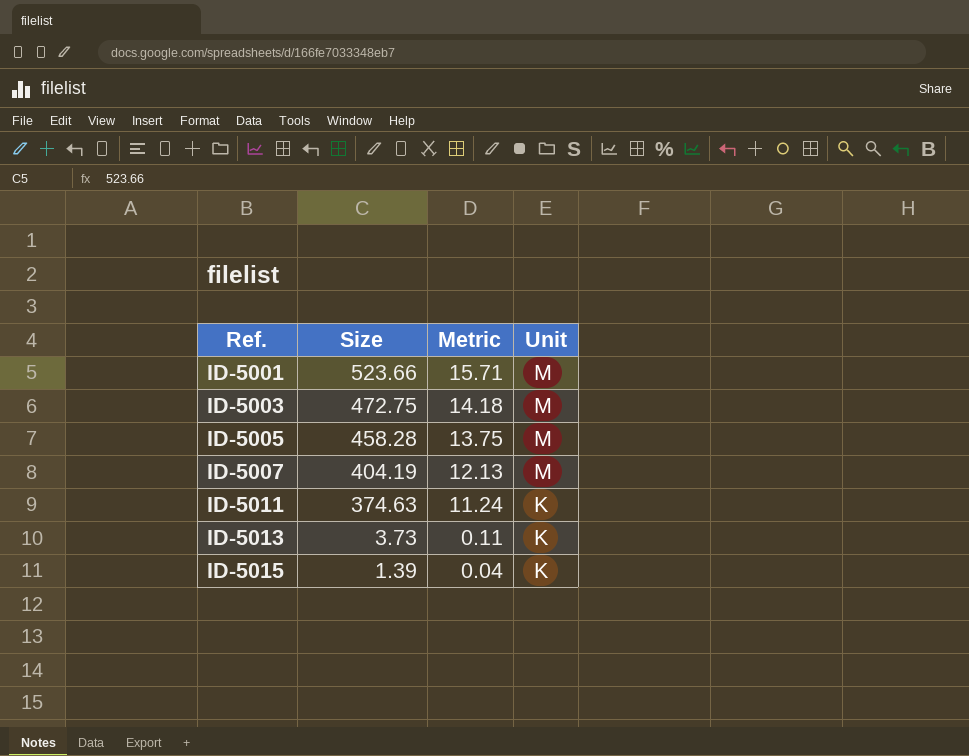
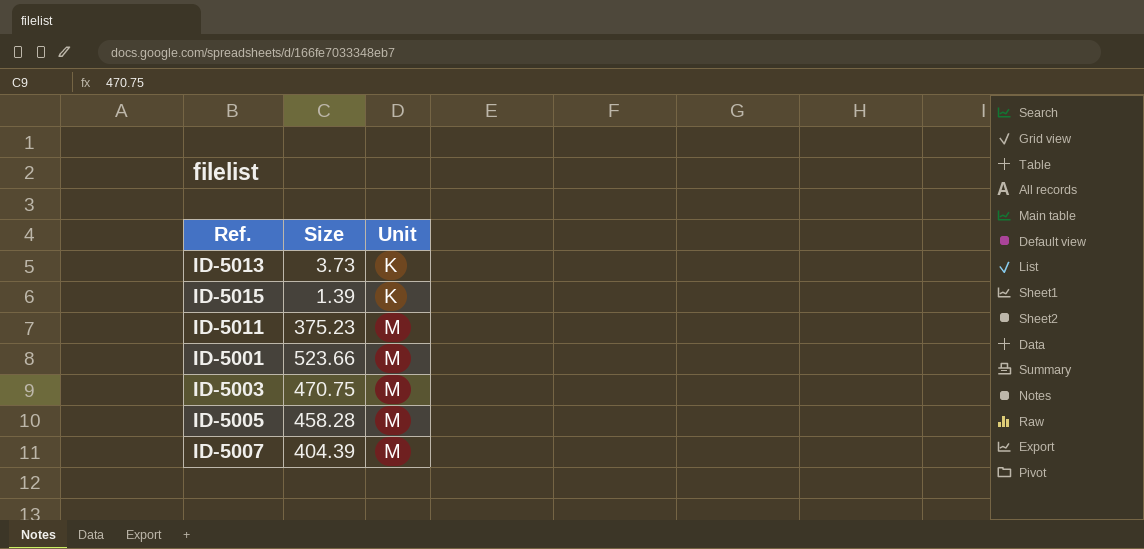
row order: Ref. ascending -> Unit ascending
column Metric | formula: [Size] * 0.03 -> none
ID-5011 | Size: 374.63 -> 375.23
ID-5011 | Unit: K -> M
ID-5003 | Size: 472.75 -> 470.75
ID-5007 | Size: 404.19 -> 404.39

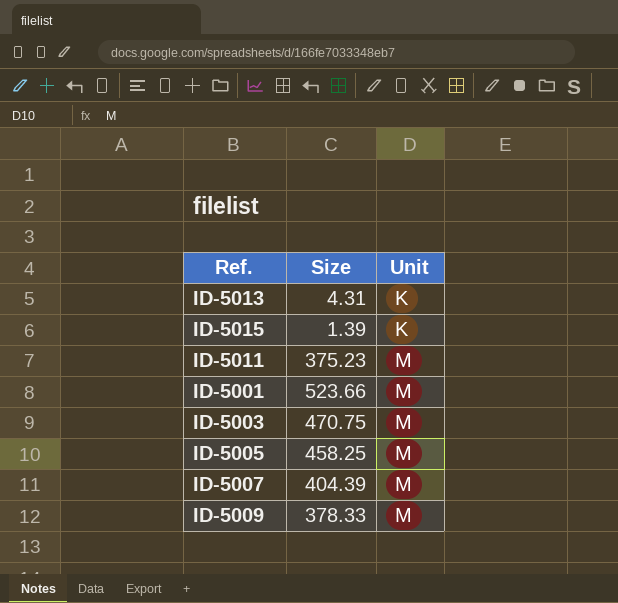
ID-5013 | Size: 3.73 -> 4.31
ID-5005 | Size: 458.28 -> 458.25
row ID-5009: none -> 378.33 | M

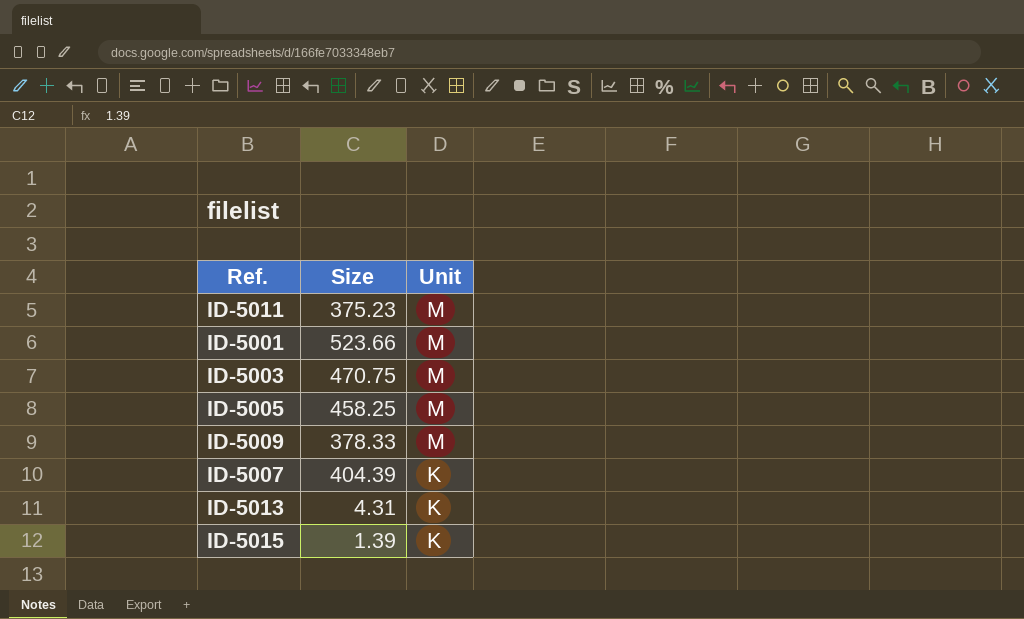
row order: Unit ascending -> Unit descending
ID-5007 | Unit: M -> K

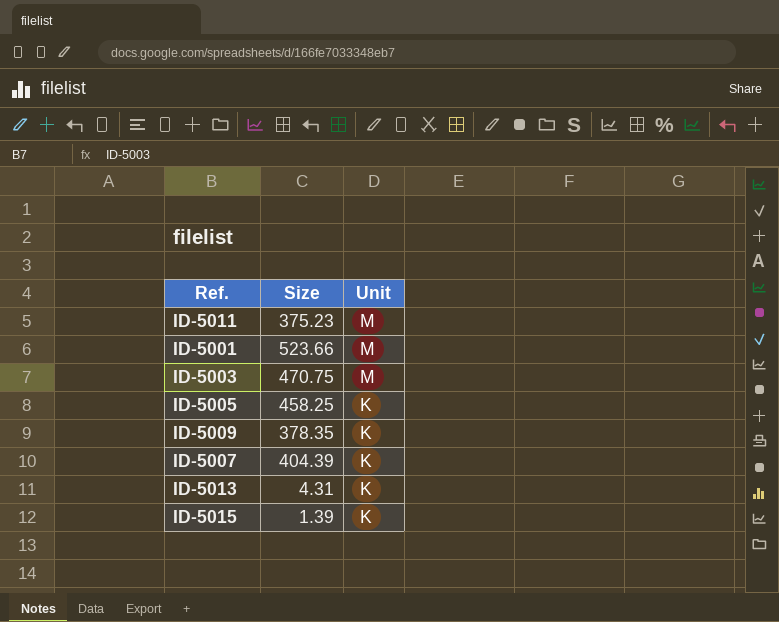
ID-5005 | Unit: M -> K
ID-5009 | Size: 378.33 -> 378.35
ID-5009 | Unit: M -> K

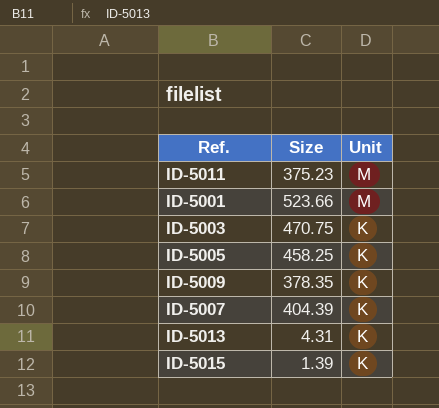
ID-5003 | Unit: M -> K

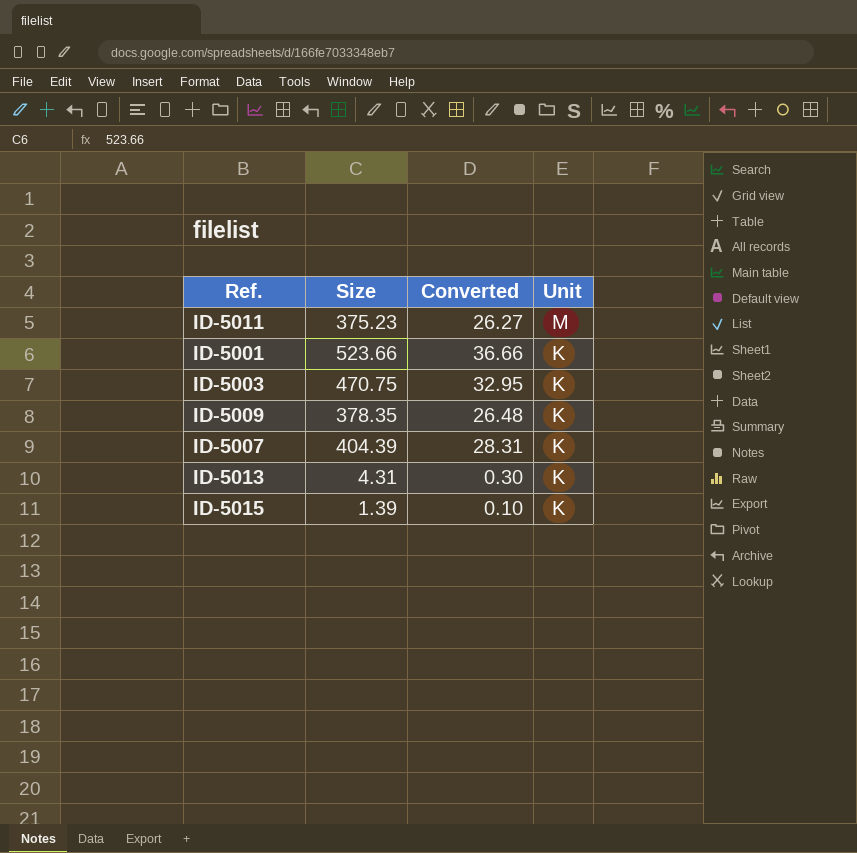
column Converted | formula: none -> [Size] * 0.07
row ID-5005: 458.25 | K -> none
ID-5001 | Unit: M -> K

